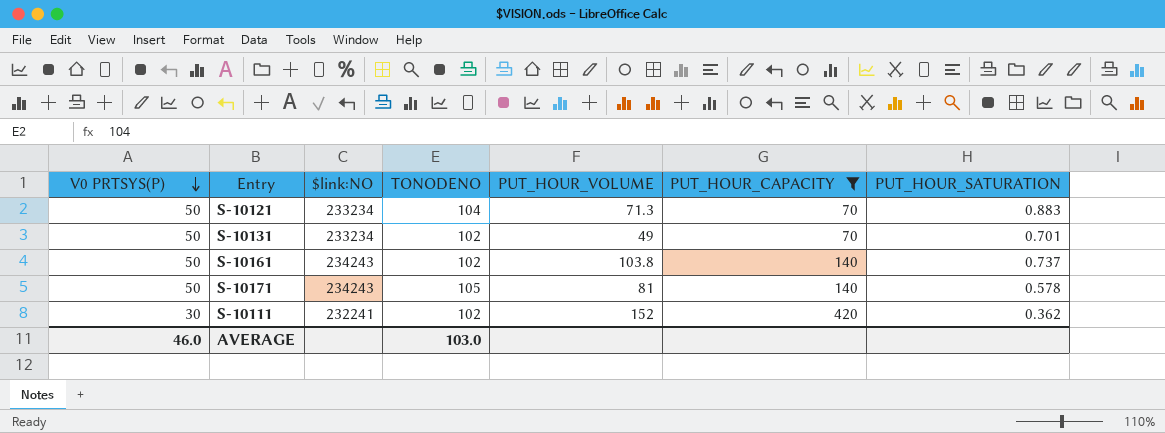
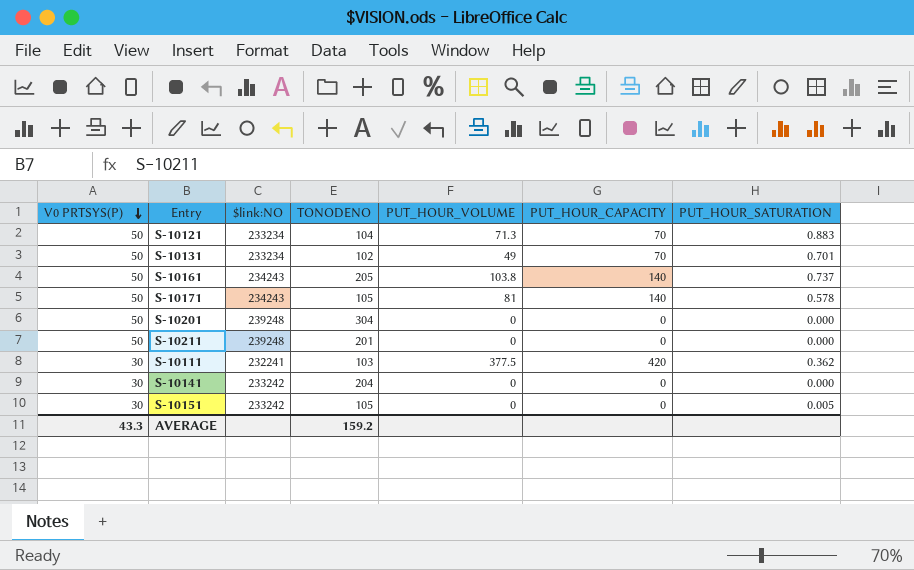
filter: PUT_HOUR_CAPACITY != 0 -> none
S-10161 | TONODENO: 102 -> 205
S-10111 | TONODENO: 102 -> 103
S-10111 | PUT_HOUR_VOLUME: 152 -> 377.5
AVERAGE | V0 PRTSYS(P): 46.0 -> 43.3
AVERAGE | TONODENO: 103.0 -> 159.2

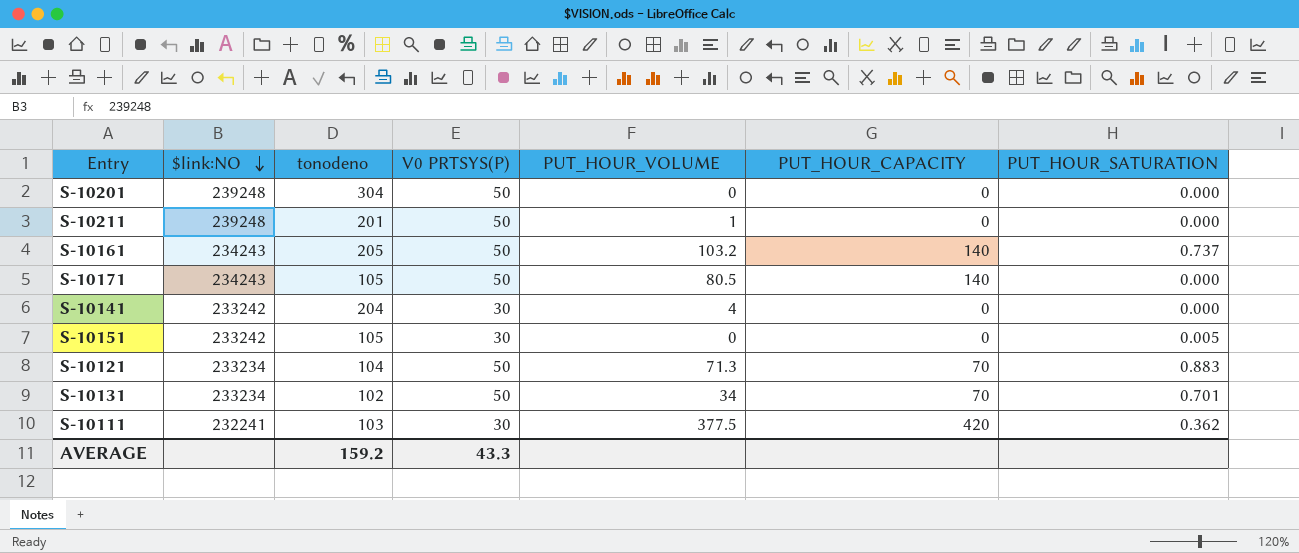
row order: V0 PRTSYS(P) descending -> $link:NO descending
column name: TONODENO -> tonodeno
column V0 PRTSYS(P) | position: 1 -> 4
S-10211 | PUT_HOUR_VOLUME: 0 -> 1
S-10161 | PUT_HOUR_VOLUME: 103.8 -> 103.2
S-10171 | PUT_HOUR_VOLUME: 81 -> 80.5
S-10171 | PUT_HOUR_SATURATION: 0.578 -> 0.000
S-10141 | PUT_HOUR_VOLUME: 0 -> 4
S-10131 | PUT_HOUR_VOLUME: 49 -> 34

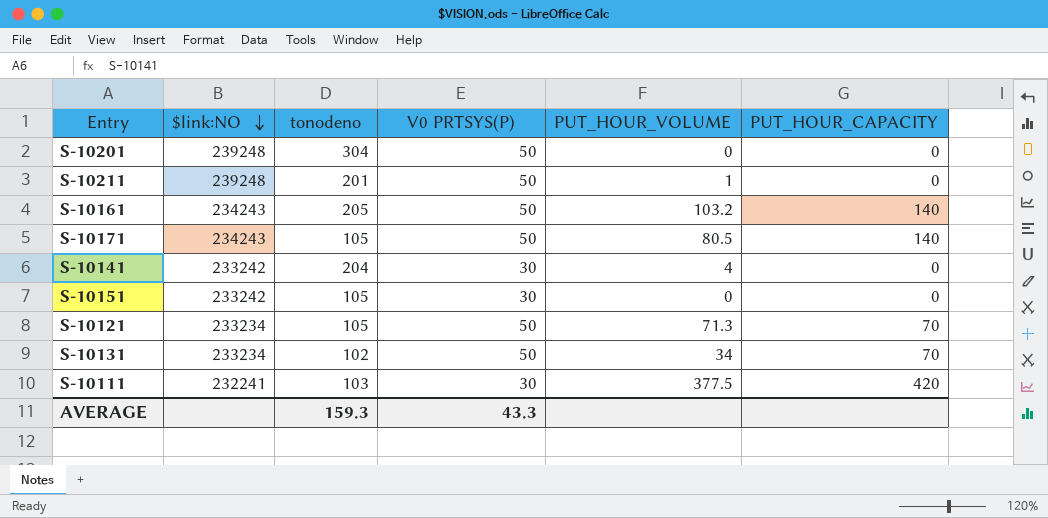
column PUT_HOUR_SATURATION | position: 7 -> none
S-10121 | tonodeno: 104 -> 105
AVERAGE | tonodeno: 159.2 -> 159.3

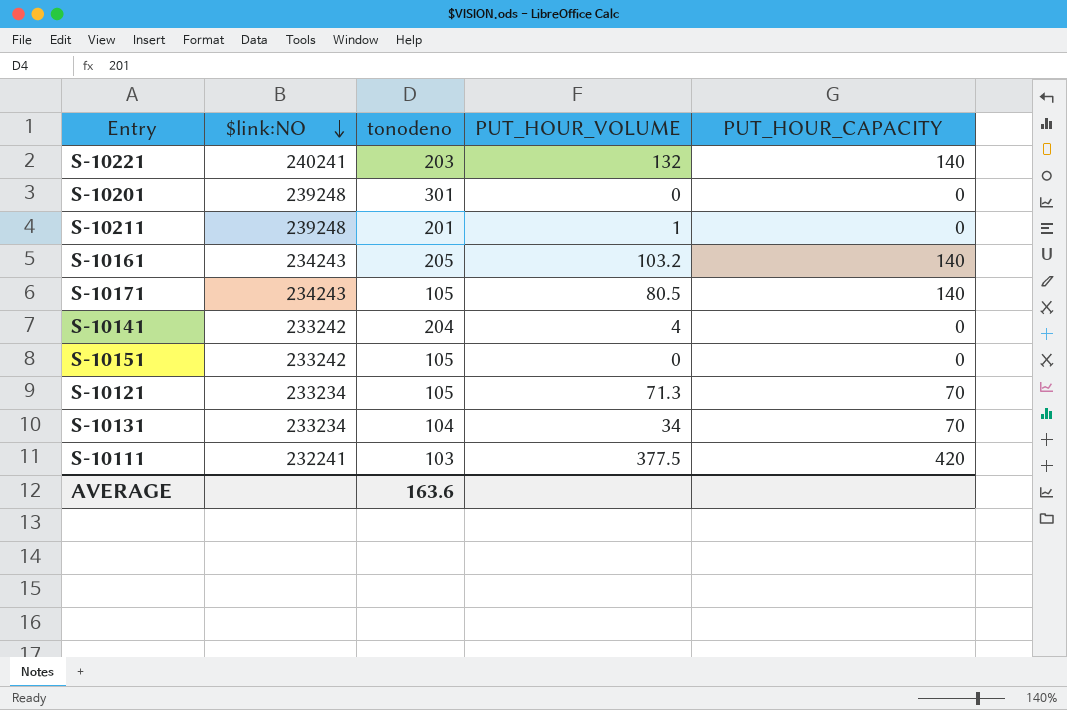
column V0 PRTSYS(P) | position: 4 -> none
row S-10221: none -> 240241 | 203 | 132 | 140
S-10201 | tonodeno: 304 -> 301
S-10131 | tonodeno: 102 -> 104
AVERAGE | tonodeno: 159.3 -> 163.6

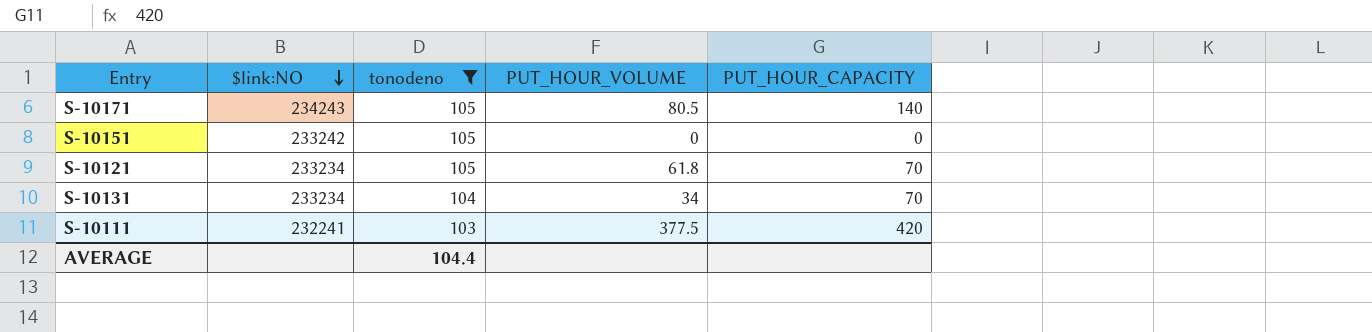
filter: none -> tonodeno <= 105
S-10121 | PUT_HOUR_VOLUME: 71.3 -> 61.8
AVERAGE | tonodeno: 163.6 -> 104.4

